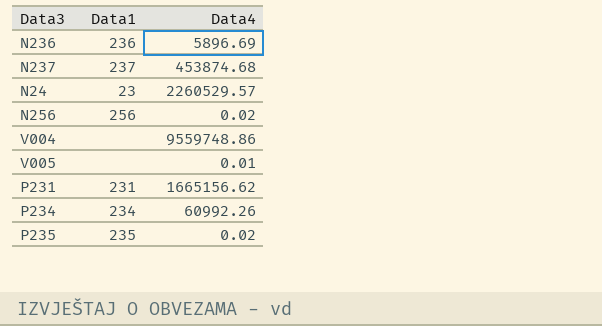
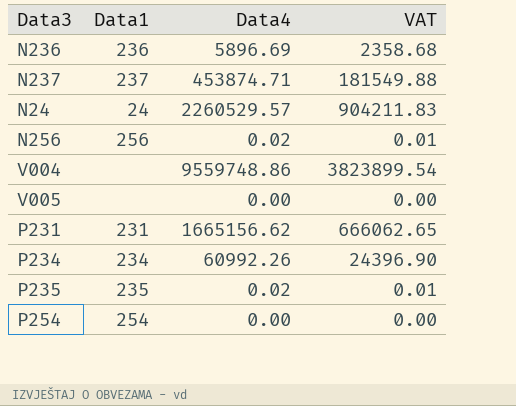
column VAT | formula: none -> [Data4] * 0.4
N237 | Data4: 453874.68 -> 453874.71
N24 | Data1: 23 -> 24
V005 | Data4: 0.01 -> 0.00
row P254: none -> 254 | 0.00 | 0.00

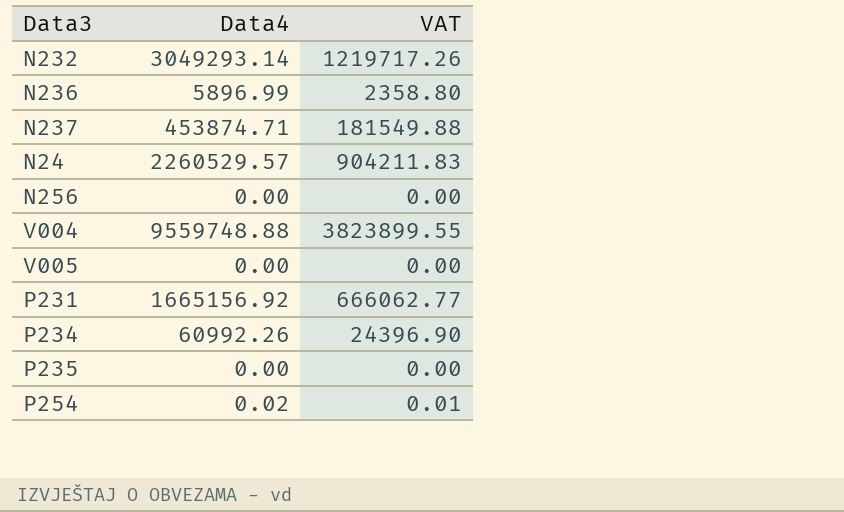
column Data1 | position: 2 -> none
row N232: none -> 3049293.14 | 1219717.26
N236 | Data4: 5896.69 -> 5896.99
N236 | VAT: 2358.68 -> 2358.80
N256 | Data4: 0.02 -> 0.00
N256 | VAT: 0.01 -> 0.00
V004 | Data4: 9559748.86 -> 9559748.88
V004 | VAT: 3823899.54 -> 3823899.55
P231 | Data4: 1665156.62 -> 1665156.92
P231 | VAT: 666062.65 -> 666062.77
P235 | Data4: 0.02 -> 0.00
P235 | VAT: 0.01 -> 0.00
P254 | Data4: 0.00 -> 0.02
P254 | VAT: 0.00 -> 0.01

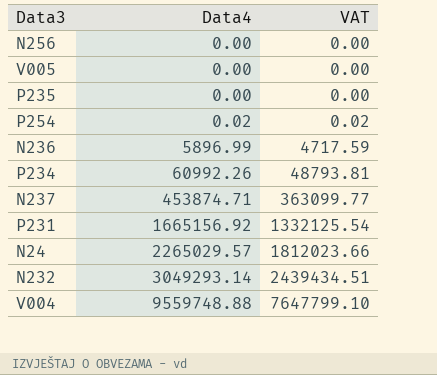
row order: none -> Data4 ascending
column VAT | formula: [Data4] * 0.4 -> [Data4] * 0.8
N24 | Data4: 2260529.57 -> 2265029.57

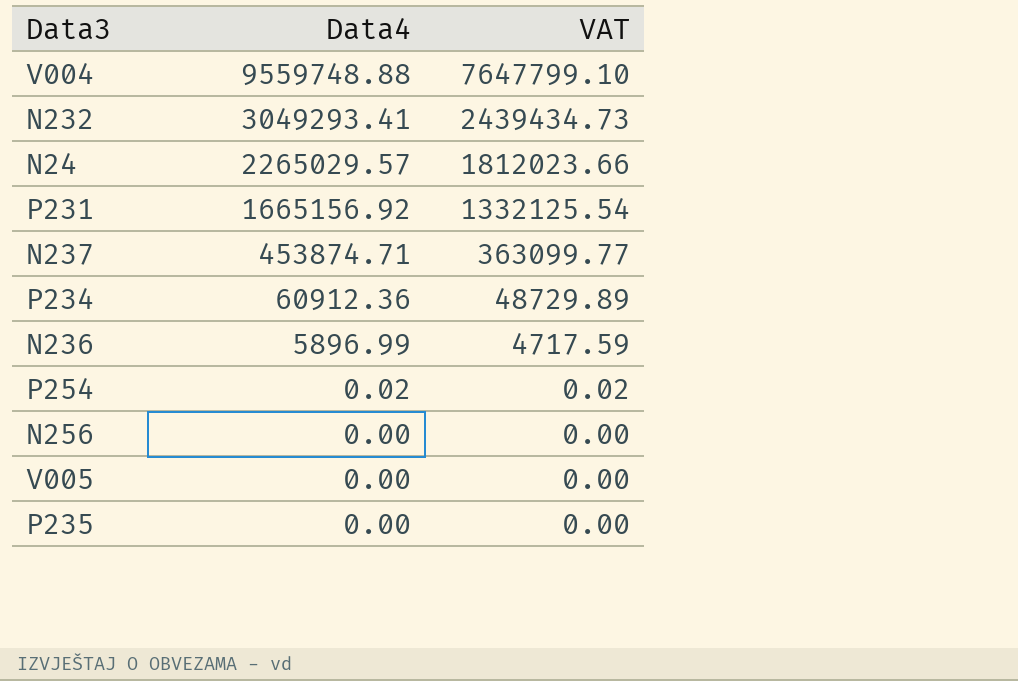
row order: Data4 ascending -> Data4 descending
N232 | Data4: 3049293.14 -> 3049293.41
N232 | VAT: 2439434.51 -> 2439434.73
P234 | Data4: 60992.26 -> 60912.36
P234 | VAT: 48793.81 -> 48729.89

